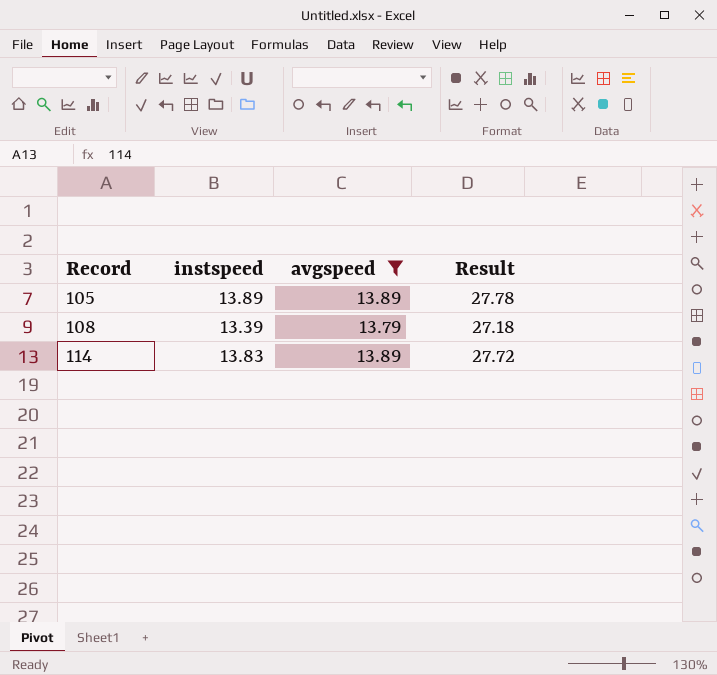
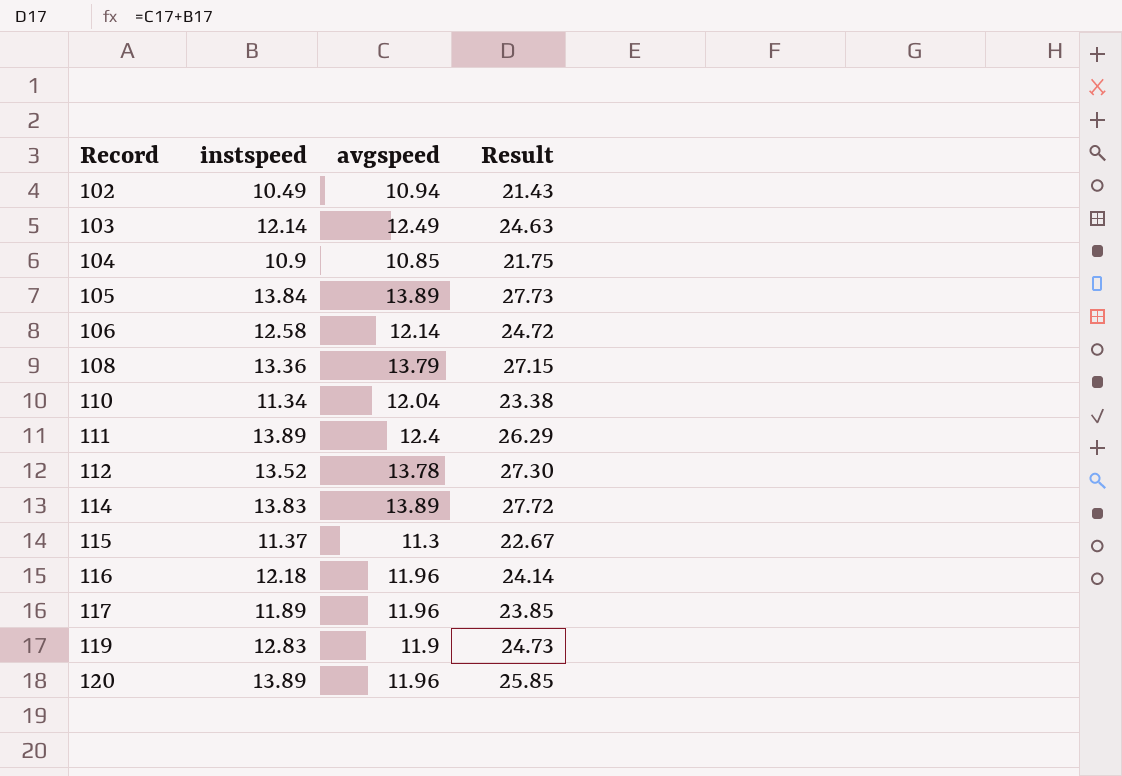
filter: avgspeed >= 13.79 -> none
105 | instspeed: 13.89 -> 13.84
105 | Result: 27.78 -> 27.73
108 | instspeed: 13.39 -> 13.36
108 | Result: 27.18 -> 27.15

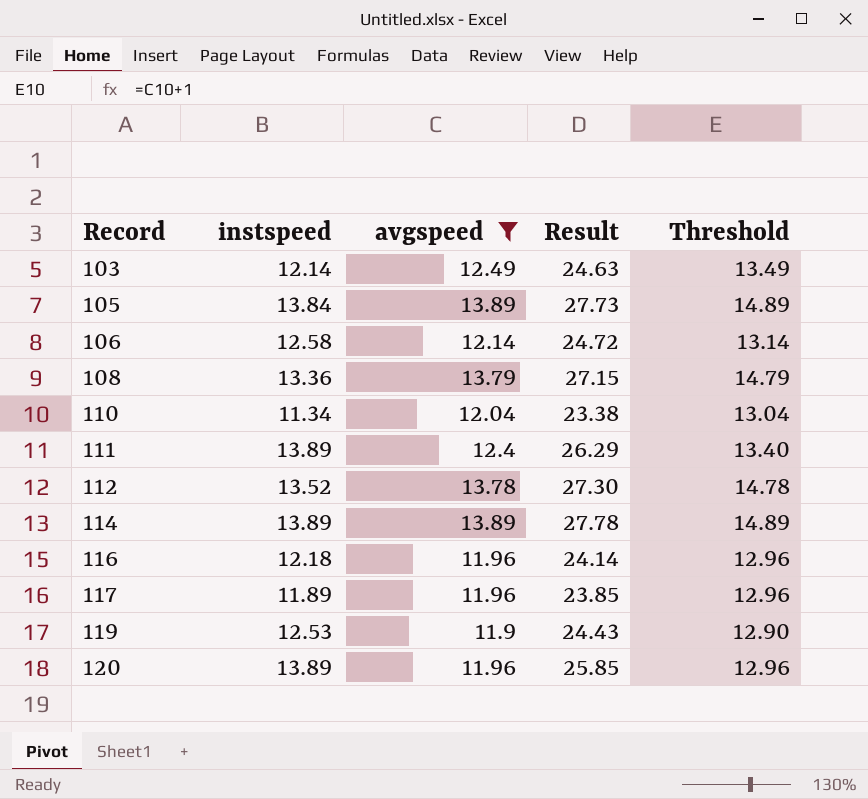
filter: none -> avgspeed >= 11.9
column Threshold | formula: none -> [avgspeed] + 1
114 | instspeed: 13.83 -> 13.89
114 | Result: 27.72 -> 27.78
119 | instspeed: 12.83 -> 12.53
119 | Result: 24.73 -> 24.43

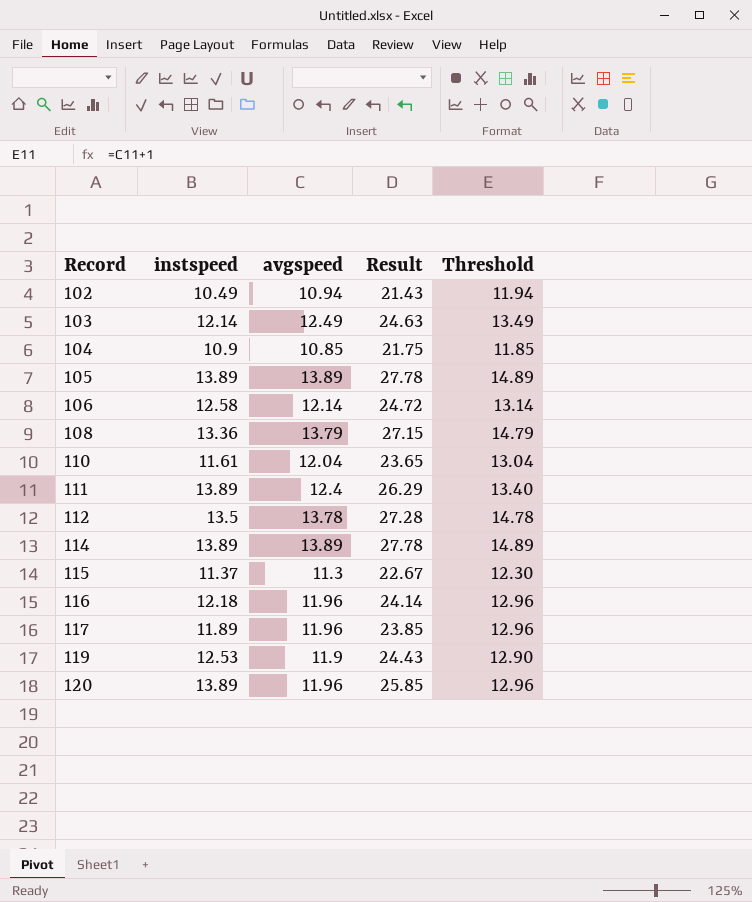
filter: avgspeed >= 11.9 -> none
105 | instspeed: 13.84 -> 13.89
105 | Result: 27.73 -> 27.78
110 | instspeed: 11.34 -> 11.61
110 | Result: 23.38 -> 23.65
112 | instspeed: 13.52 -> 13.5
112 | Result: 27.30 -> 27.28

